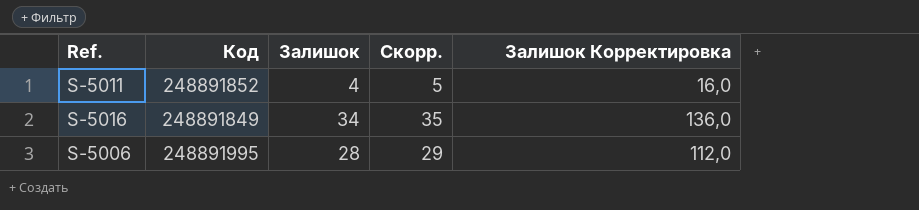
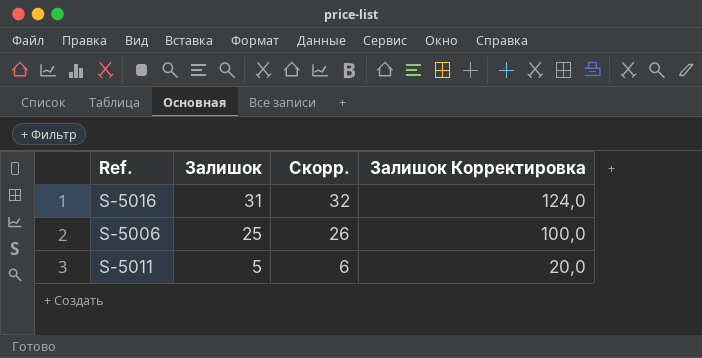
row order: none -> Залишок descending
column Код | position: 2 -> none
S-5016 | Залишок: 34 -> 31
S-5016 | Скорр.: 35 -> 32
S-5016 | Залишок Корректировка: 136,0 -> 124,0
S-5006 | Залишок: 28 -> 25
S-5006 | Скорр.: 29 -> 26
S-5006 | Залишок Корректировка: 112,0 -> 100,0
S-5011 | Залишок: 4 -> 5
S-5011 | Скорр.: 5 -> 6
S-5011 | Залишок Корректировка: 16,0 -> 20,0

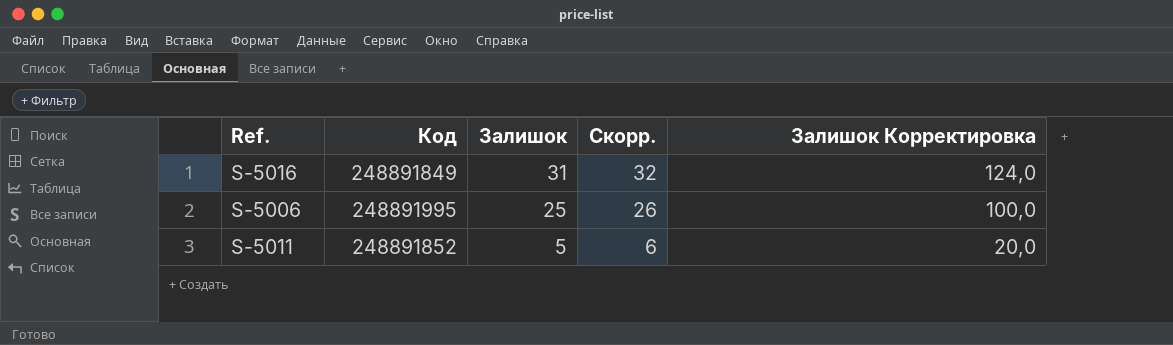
column Код | position: none -> 2

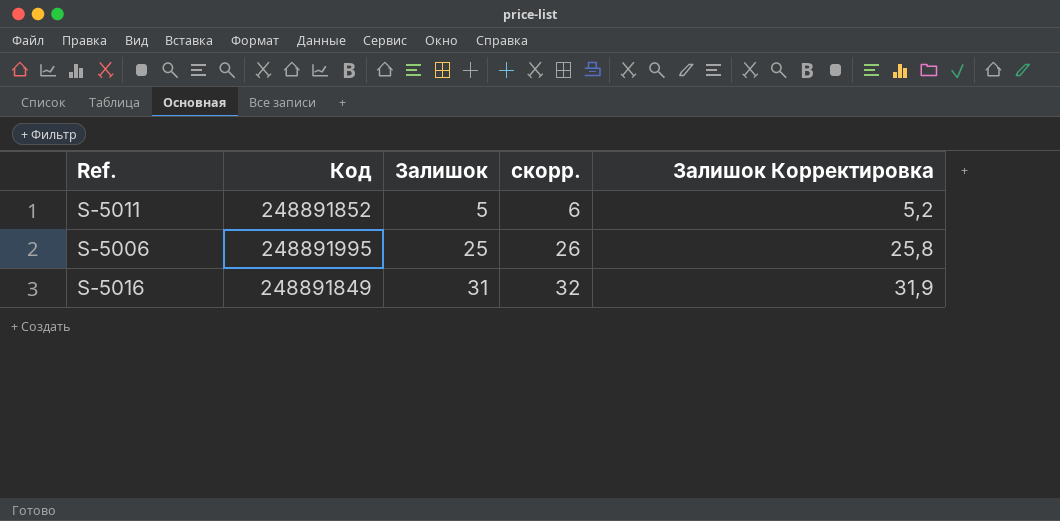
row order: Залишок descending -> Залишок ascending
column name: Скорр. -> скорр.
column Залишок Корректировка | formula: [Залишок] * 4 -> [Залишок] * 1,03

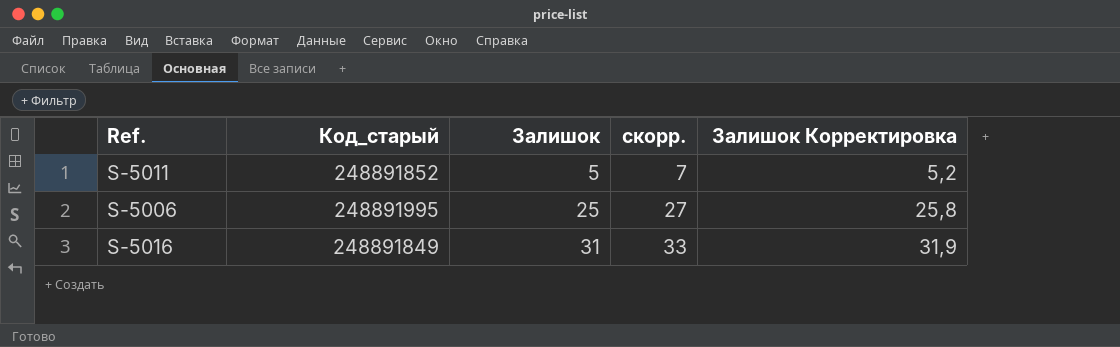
column name: Код -> Код_старый
column скорр. | formula: [Залишок] + 1 -> [Залишок] + 2

